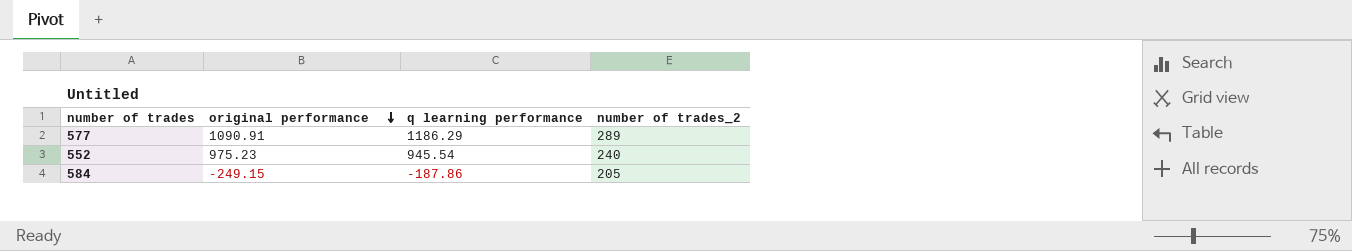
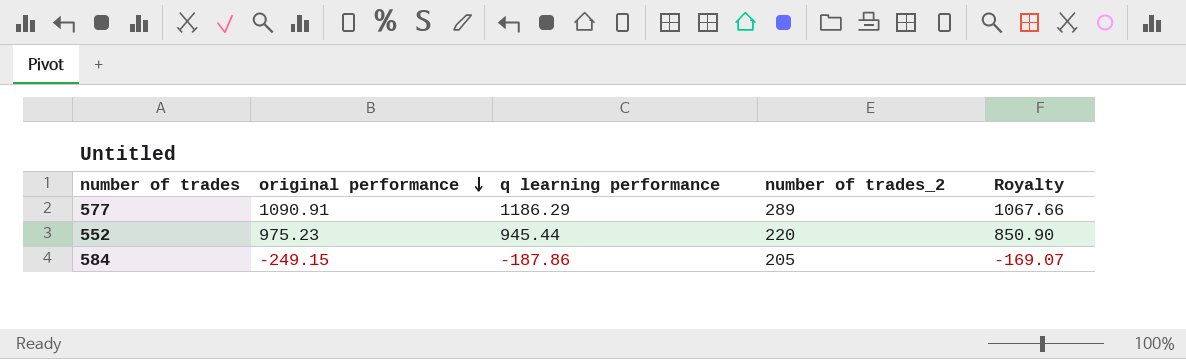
column Royalty | formula: none -> [q learning performance] * 0.9
552 | q learning performance: 945.54 -> 945.44
552 | number of trades_2: 240 -> 220

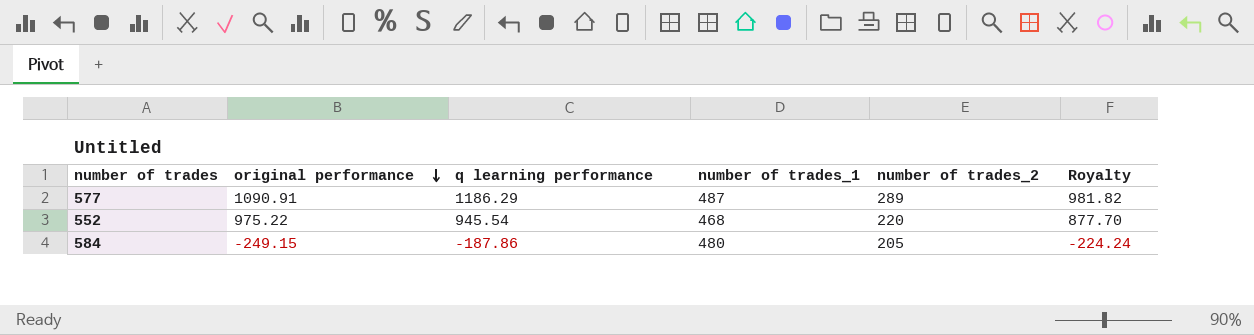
column number of trades_1 | position: none -> 4
column Royalty | formula: [q learning performance] * 0.9 -> [original performance] * 0.9
552 | original performance: 975.23 -> 975.22
552 | q learning performance: 945.44 -> 945.54

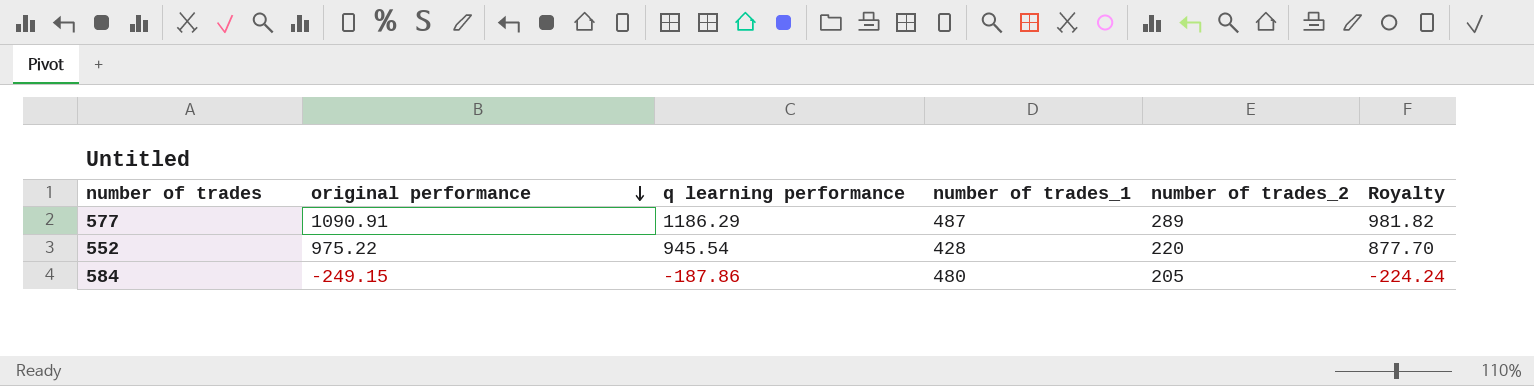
552 | number of trades_1: 468 -> 428

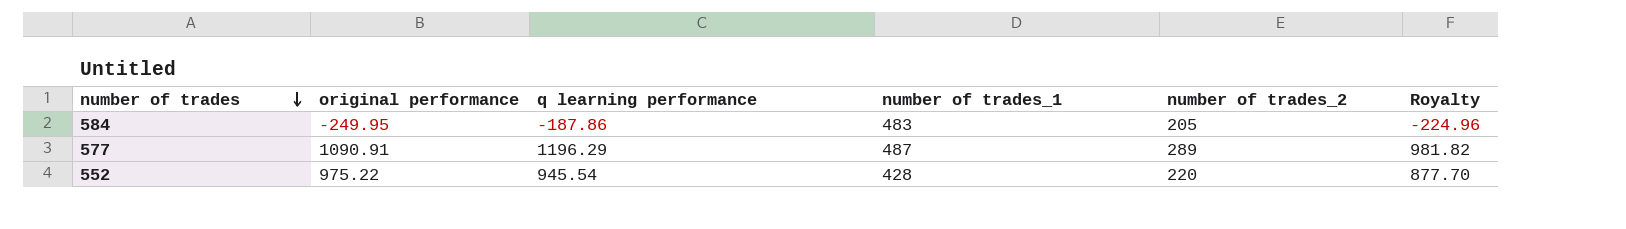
row order: original performance descending -> number of trades descending
584 | original performance: -249.15 -> -249.95
584 | number of trades_1: 480 -> 483
584 | Royalty: -224.24 -> -224.96
577 | q learning performance: 1186.29 -> 1196.29

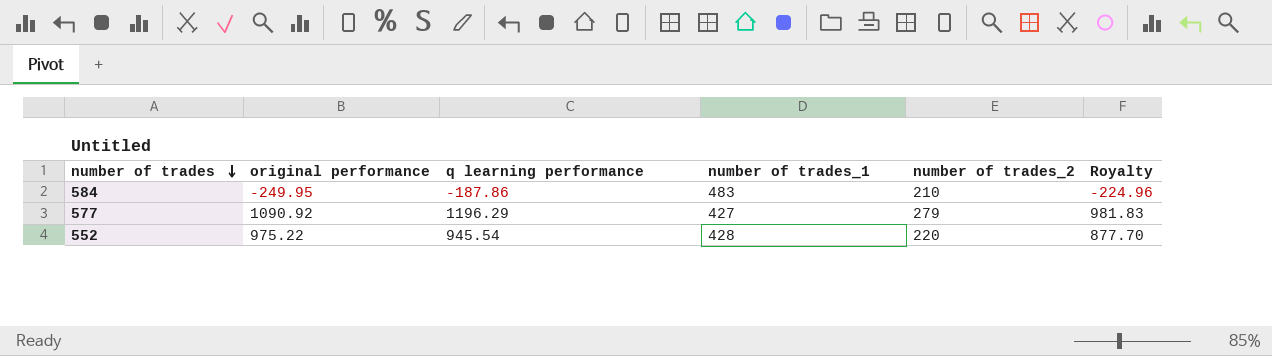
584 | number of trades_2: 205 -> 210
577 | original performance: 1090.91 -> 1090.92
577 | number of trades_1: 487 -> 427
577 | number of trades_2: 289 -> 279
577 | Royalty: 981.82 -> 981.83

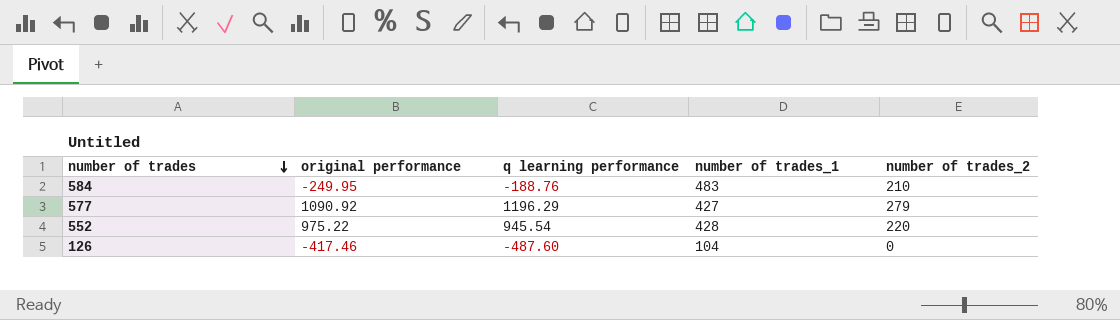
column Royalty | formula: [original performance] * 0.9 -> none
584 | q learning performance: -187.86 -> -188.76
row 126: none -> -417.46 | -487.60 | 104 | 0

